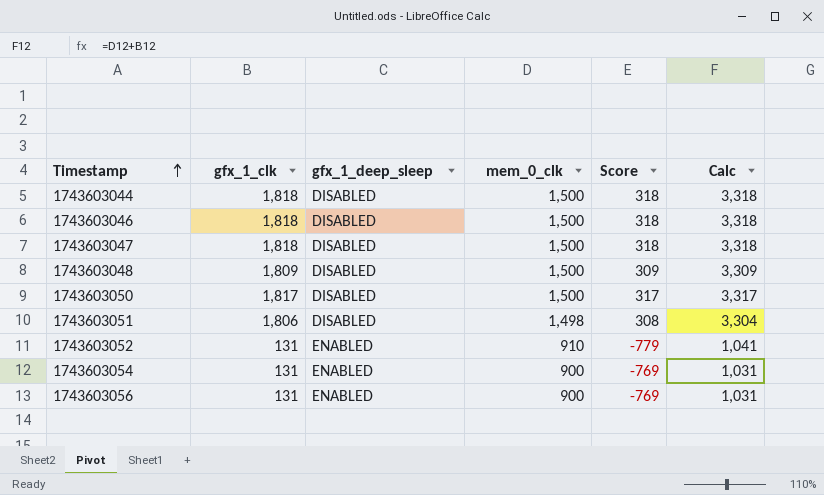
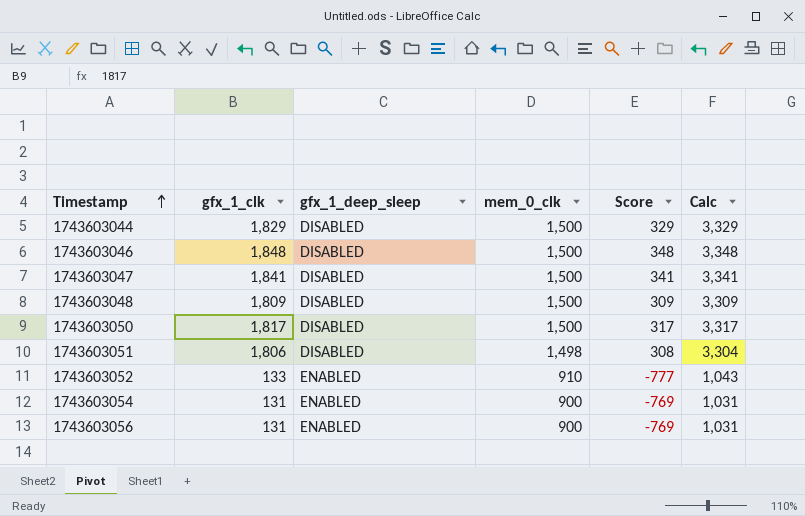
1743603044 | gfx_1_clk: 1,818 -> 1,829
1743603044 | Score: 318 -> 329
1743603044 | Calc: 3,318 -> 3,329
1743603046 | gfx_1_clk: 1,818 -> 1,848
1743603046 | Score: 318 -> 348
1743603046 | Calc: 3,318 -> 3,348
1743603047 | gfx_1_clk: 1,818 -> 1,841
1743603047 | Score: 318 -> 341
1743603047 | Calc: 3,318 -> 3,341
1743603052 | gfx_1_clk: 131 -> 133
1743603052 | Score: -779 -> -777
1743603052 | Calc: 1,041 -> 1,043

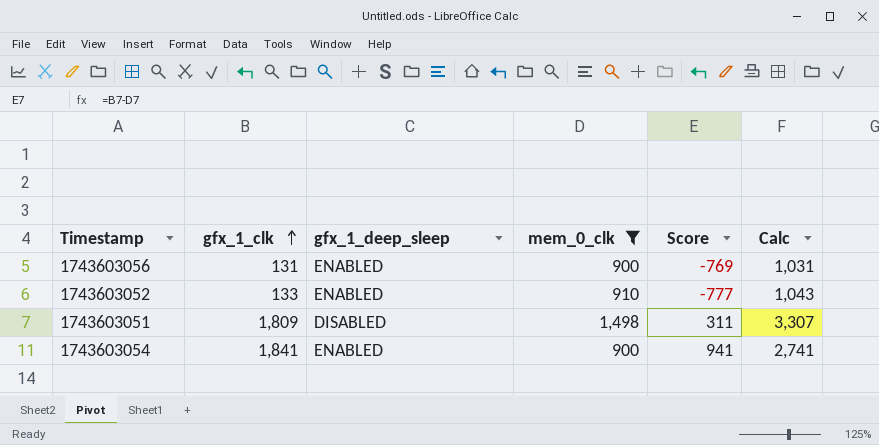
filter: none -> mem_0_clk != 1,500
row order: Timestamp ascending -> gfx_1_clk ascending
1743603051 | gfx_1_clk: 1,806 -> 1,809
1743603051 | Score: 308 -> 311
1743603051 | Calc: 3,304 -> 3,307
1743603054 | gfx_1_clk: 131 -> 1,841
1743603054 | Score: -769 -> 941
1743603054 | Calc: 1,031 -> 2,741

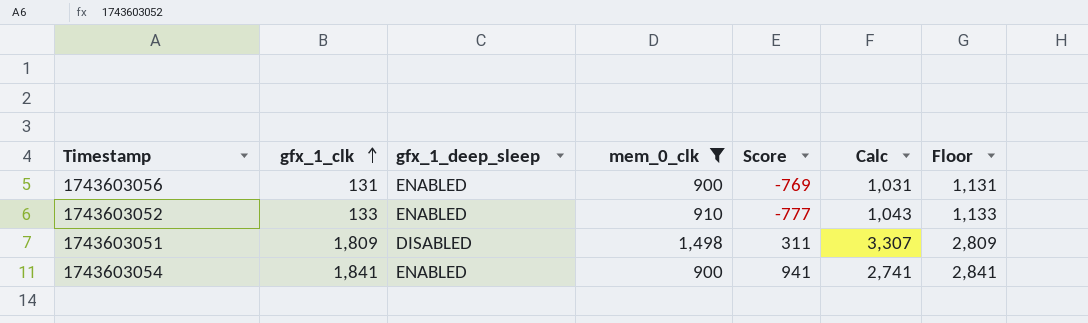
column Floor | formula: none -> [gfx_1_clk] + 1000

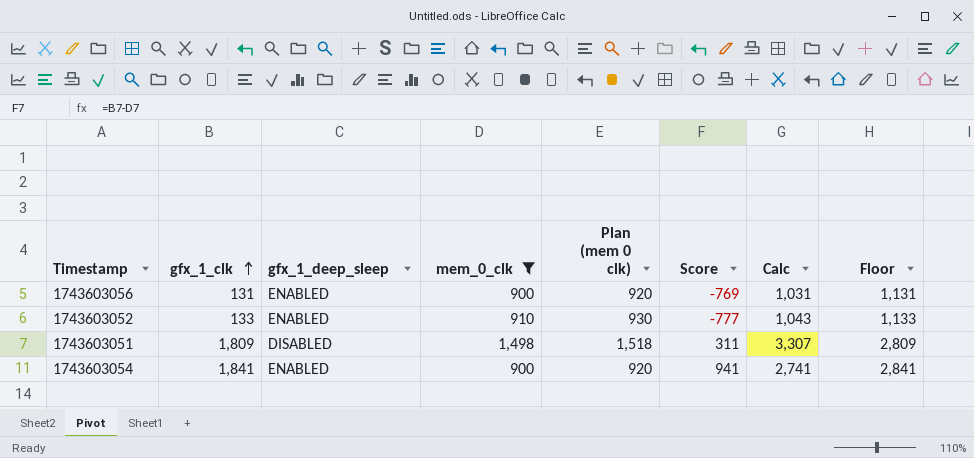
column Plan (mem 0 clk) | formula: none -> [mem_0_clk] + 20

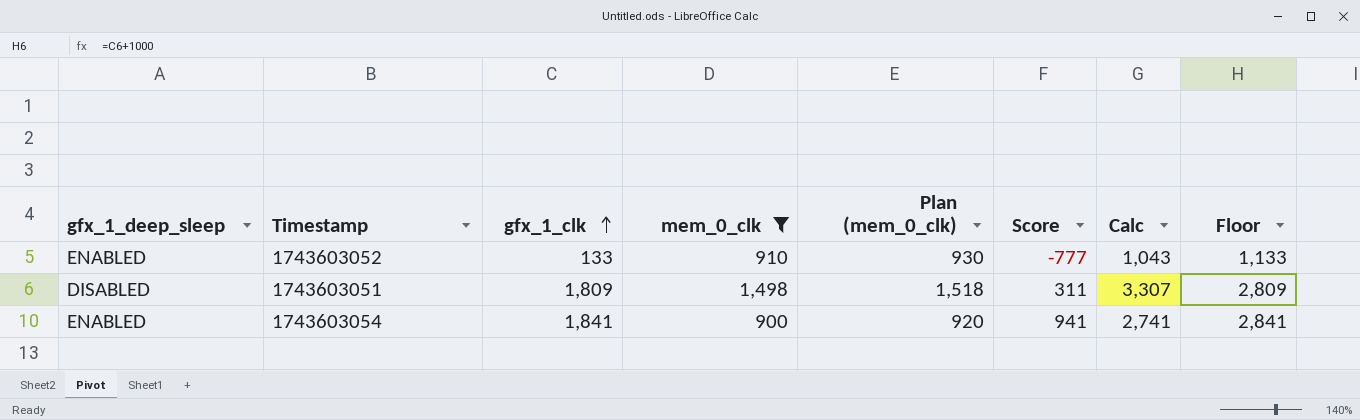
column gfx_1_deep_sleep | position: 3 -> 1
column name: Plan (mem 0 clk) -> Plan (mem_0_clk)
row 1743603056: 131 | ENABLED | 900 | 920 | -769 | 1,031 | 1,131 -> none

